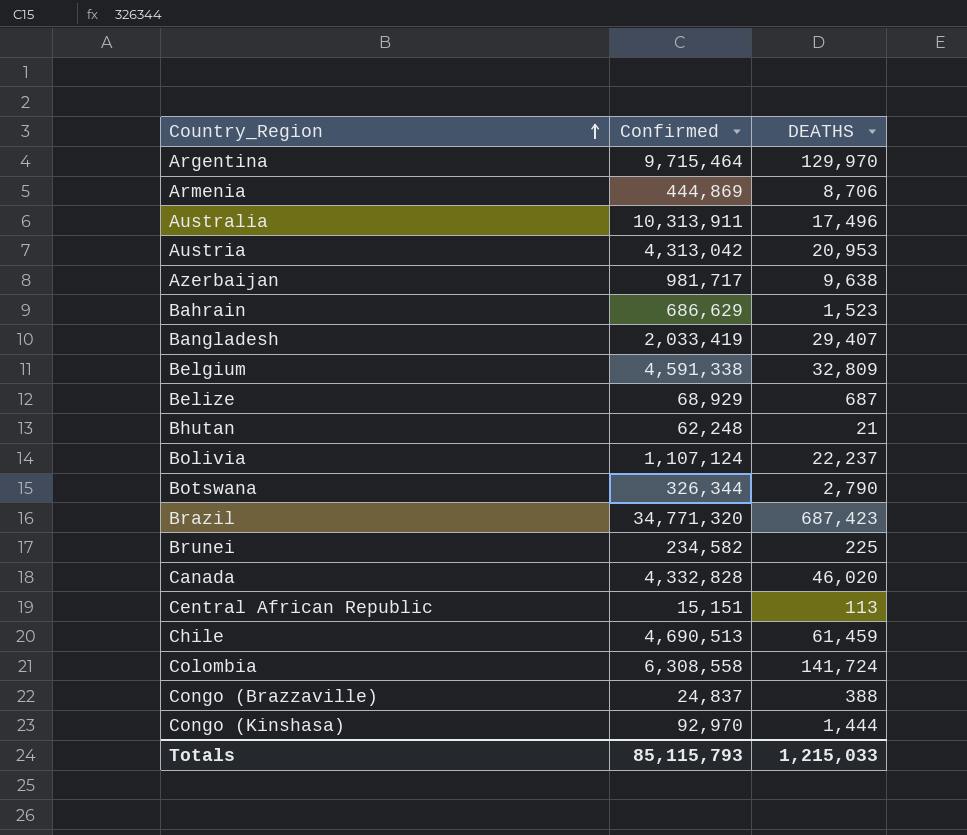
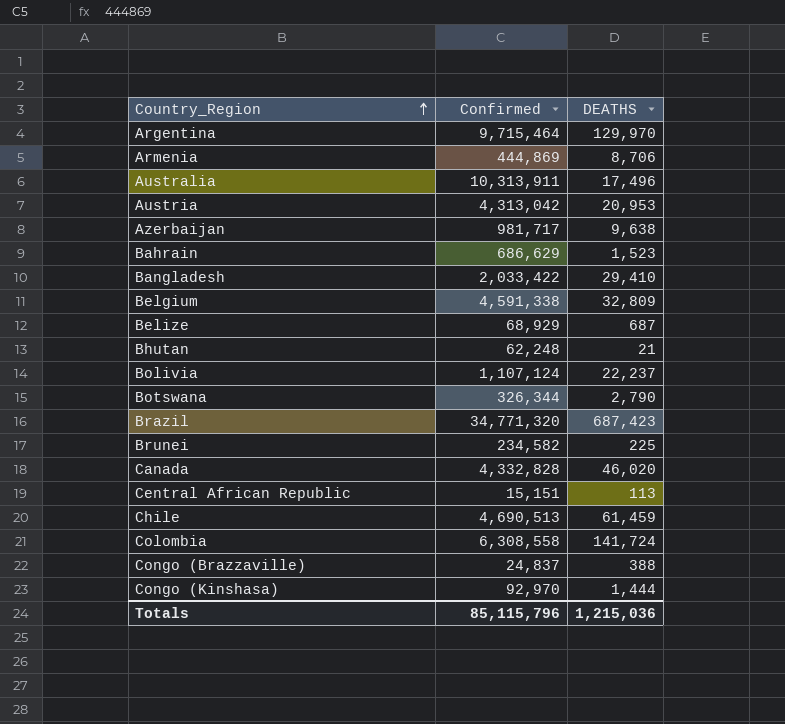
Bangladesh | Confirmed: 2,033,419 -> 2,033,422
Bangladesh | DEATHS: 29,407 -> 29,410
Totals | Confirmed: 85,115,793 -> 85,115,796
Totals | DEATHS: 1,215,033 -> 1,215,036

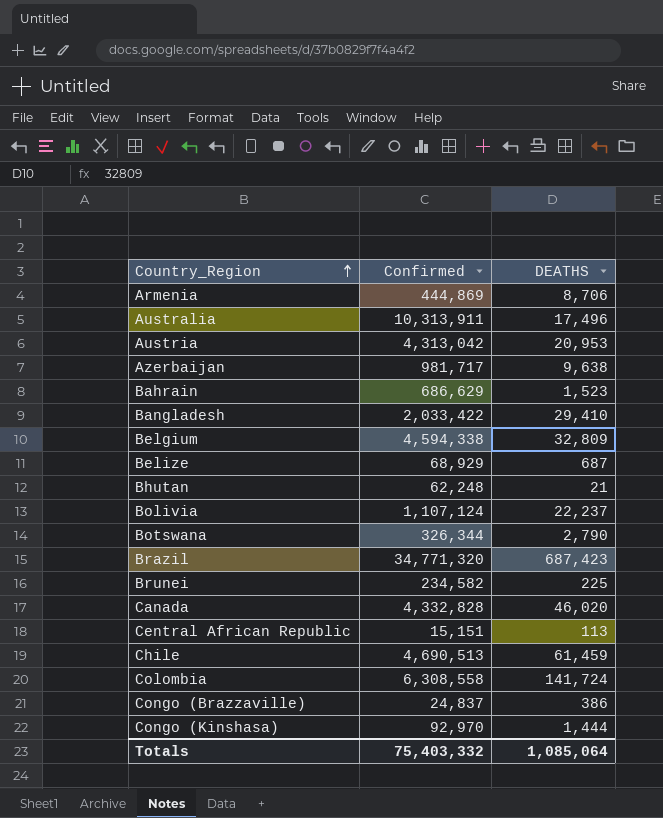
row Argentina: 9,715,464 | 129,970 -> none
Belgium | Confirmed: 4,591,338 -> 4,594,338
Congo (Brazzaville) | DEATHS: 388 -> 386
Totals | Confirmed: 85,115,796 -> 75,403,332
Totals | DEATHS: 1,215,036 -> 1,085,064

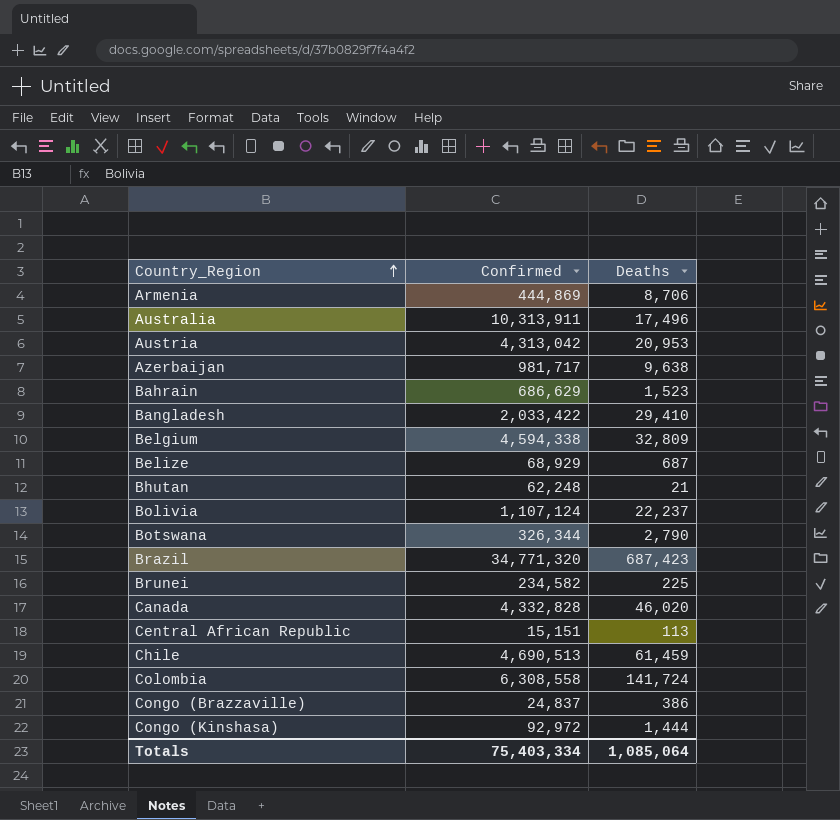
column name: DEATHS -> Deaths
Congo (Kinshasa) | Confirmed: 92,970 -> 92,972
Totals | Confirmed: 75,403,332 -> 75,403,334

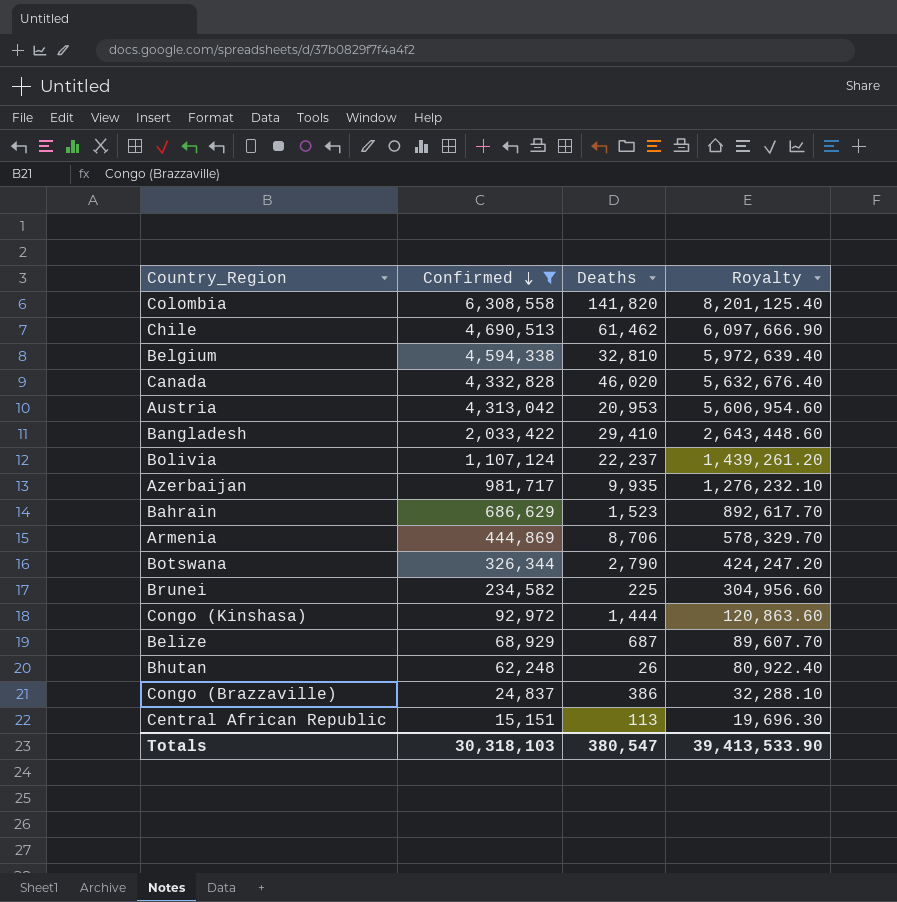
filter: none -> Confirmed <= 6,308,558
row order: Country_Region ascending -> Confirmed descending
column Royalty | formula: none -> [Confirmed] * 1.3
Colombia | Deaths: 141,724 -> 141,820
Chile | Deaths: 61,459 -> 61,462
Belgium | Deaths: 32,809 -> 32,810
Azerbaijan | Deaths: 9,638 -> 9,935
Bhutan | Deaths: 21 -> 26
Totals | Confirmed: 75,403,334 -> 30,318,103
Totals | Deaths: 1,085,064 -> 380,547

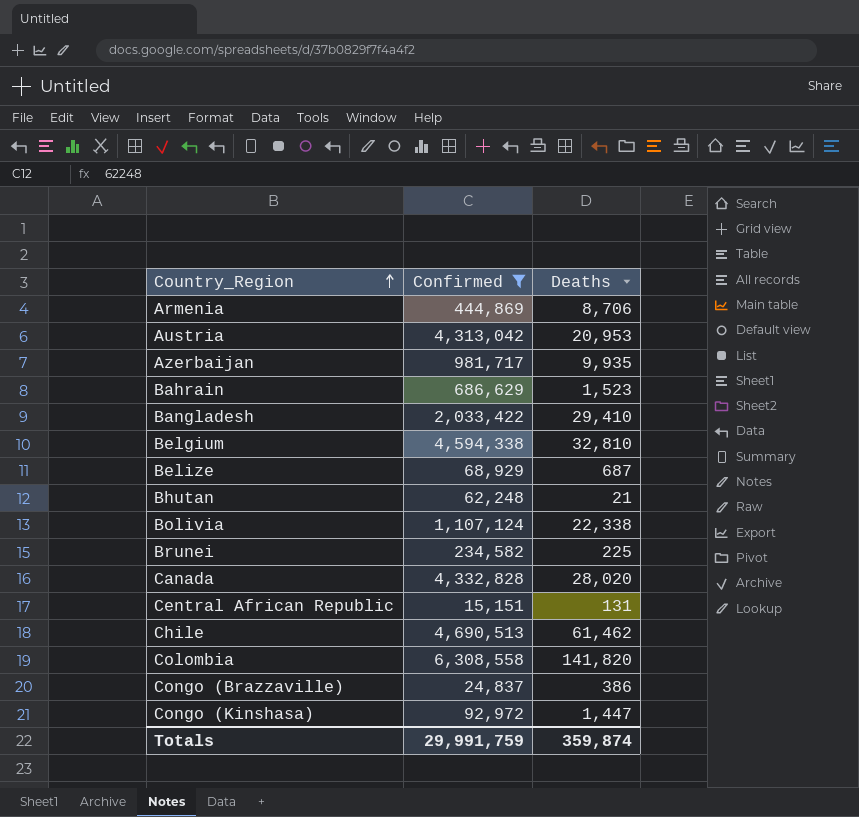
row order: Confirmed descending -> Country_Region ascending
column Royalty | formula: [Confirmed] * 1.3 -> none
row Botswana: 326,344 | 2,790 | 424,247.20 -> none
Bhutan | Deaths: 26 -> 21
Bolivia | Deaths: 22,237 -> 22,338
Canada | Deaths: 46,020 -> 28,020
Central African Republic | Deaths: 113 -> 131
Congo (Kinshasa) | Deaths: 1,444 -> 1,447
Totals | Confirmed: 30,318,103 -> 29,991,759
Totals | Deaths: 380,547 -> 359,874

